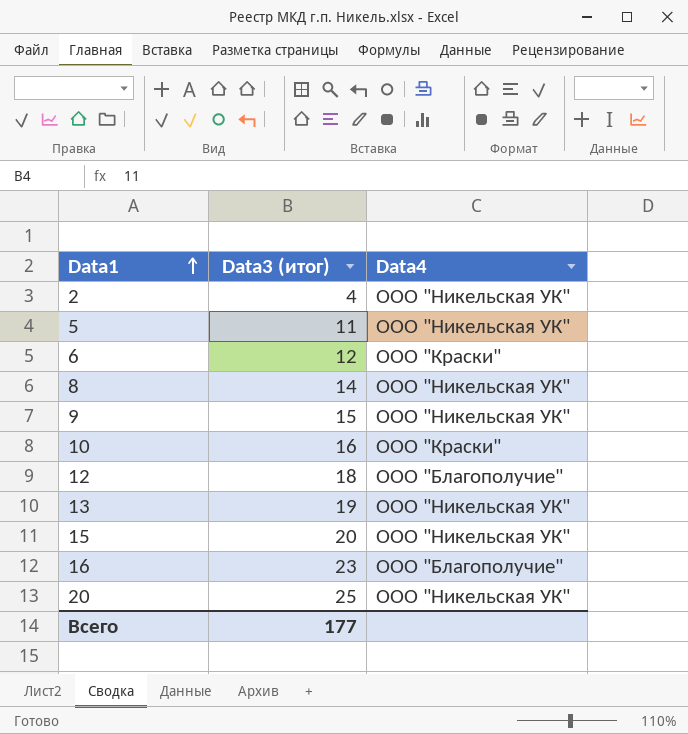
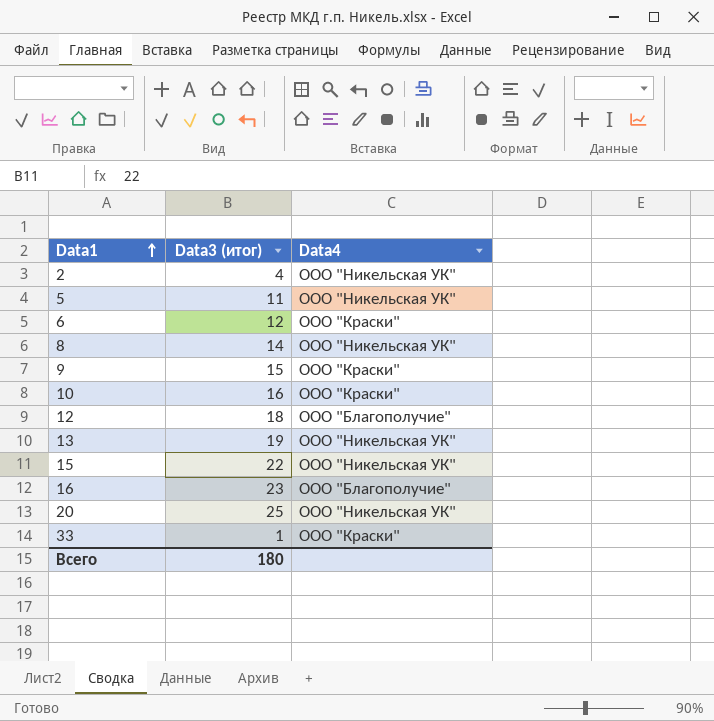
9 | Data4: ООО "Никельская УК" -> ООО "Краски"
15 | Data3 (итог): 20 -> 22
row 33: none -> 1 | ООО "Краски"
Всего | Data3 (итог): 177 -> 180

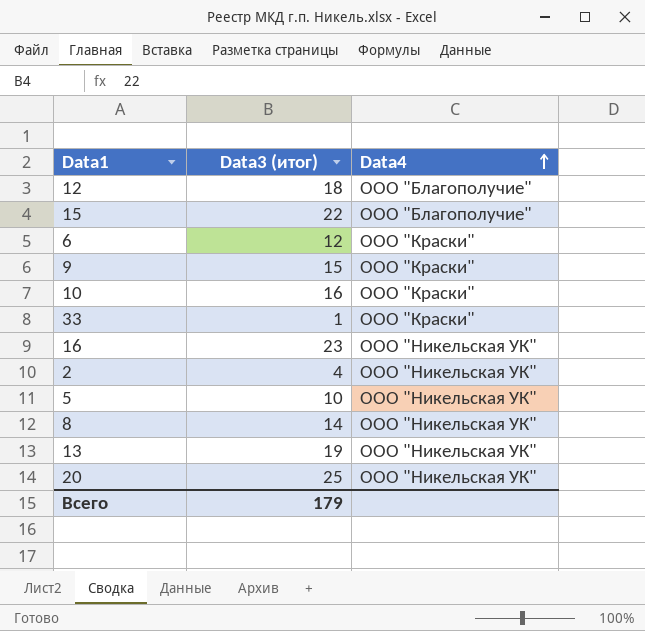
row order: Data1 ascending -> Data4 ascending
15 | Data4: ООО "Никельская УК" -> ООО "Благополучие"
16 | Data4: ООО "Благополучие" -> ООО "Никельская УК"
5 | Data3 (итог): 11 -> 10
Всего | Data3 (итог): 180 -> 179

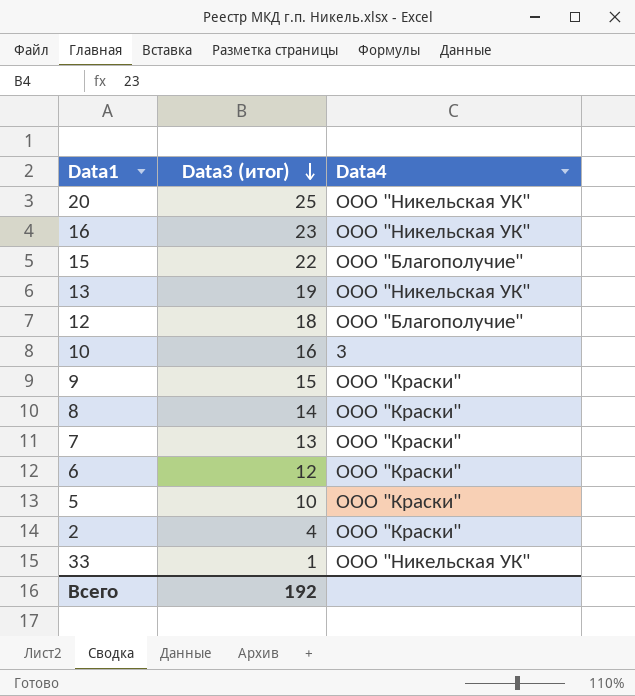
row order: Data4 ascending -> Data3 (итог) descending
10 | Data4: ООО "Краски" -> 3
8 | Data4: ООО "Никельская УК" -> ООО "Краски"
row 7: none -> 13 | ООО "Краски"
5 | Data4: ООО "Никельская УК" -> ООО "Краски"
2 | Data4: ООО "Никельская УК" -> ООО "Краски"
33 | Data4: ООО "Краски" -> ООО "Никельская УК"
Всего | Data3 (итог): 179 -> 192

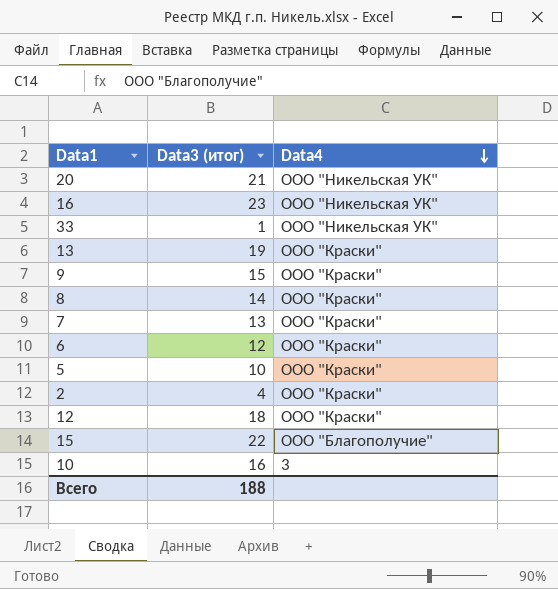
row order: Data3 (итог) descending -> Data4 descending
20 | Data3 (итог): 25 -> 21
13 | Data4: ООО "Никельская УК" -> ООО "Краски"
12 | Data4: ООО "Благополучие" -> ООО "Краски"
Всего | Data3 (итог): 192 -> 188

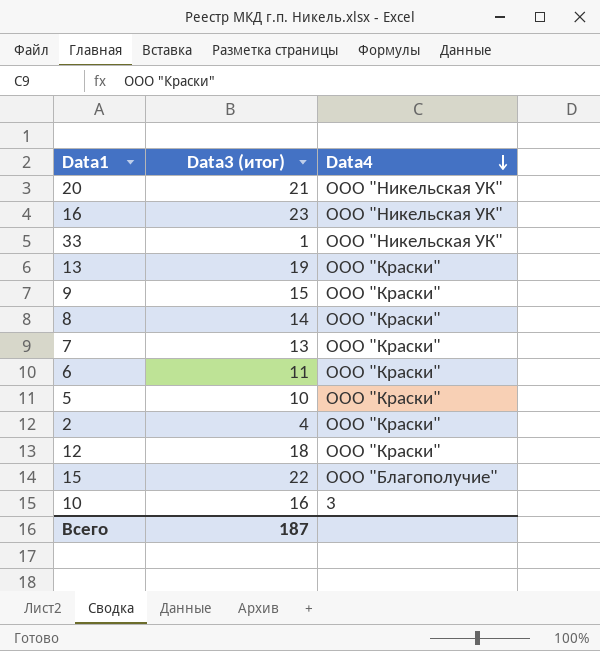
6 | Data3 (итог): 12 -> 11
Всего | Data3 (итог): 188 -> 187

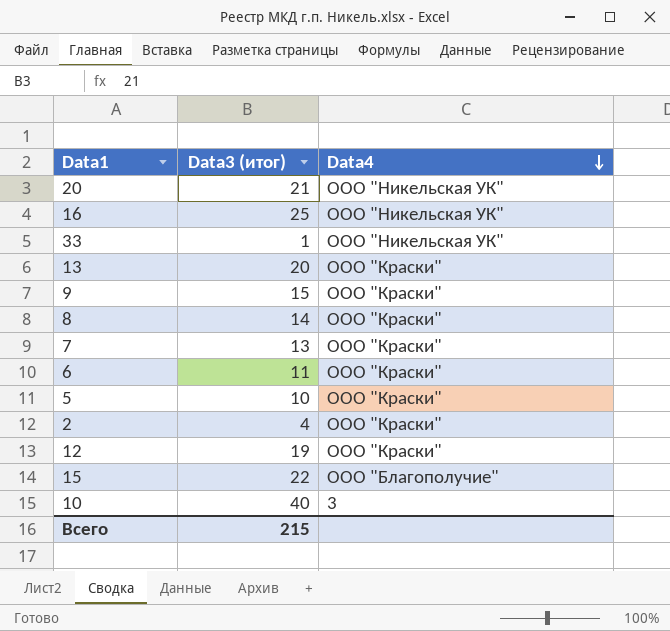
16 | Data3 (итог): 23 -> 25
13 | Data3 (итог): 19 -> 20
12 | Data3 (итог): 18 -> 19
10 | Data3 (итог): 16 -> 40
Всего | Data3 (итог): 187 -> 215

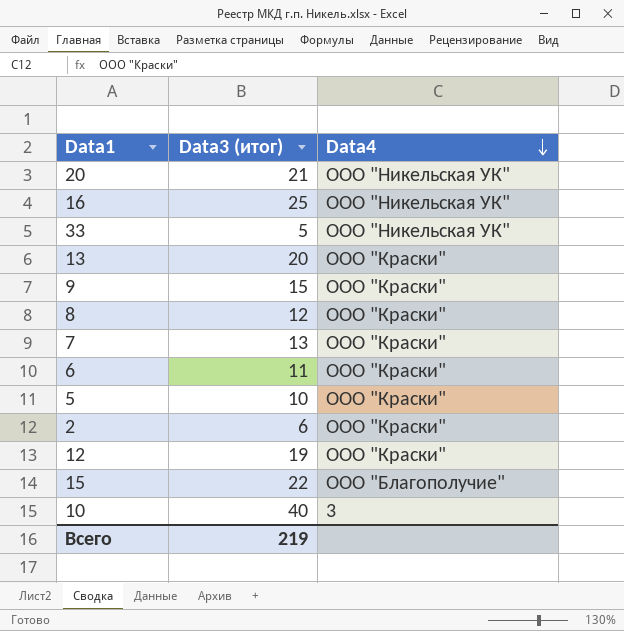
33 | Data3 (итог): 1 -> 5
8 | Data3 (итог): 14 -> 12
2 | Data3 (итог): 4 -> 6
Всего | Data3 (итог): 215 -> 219

